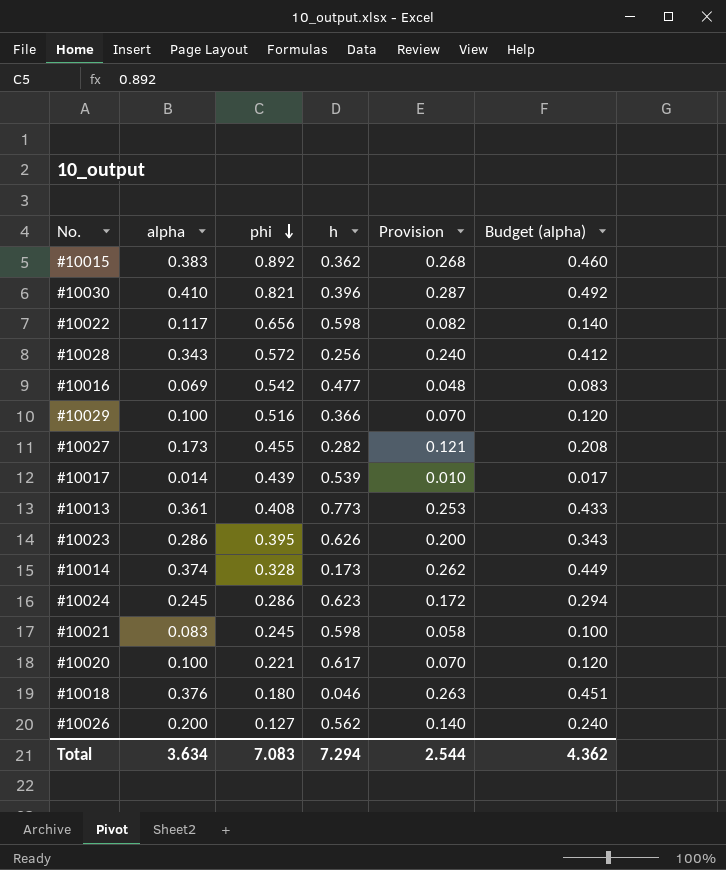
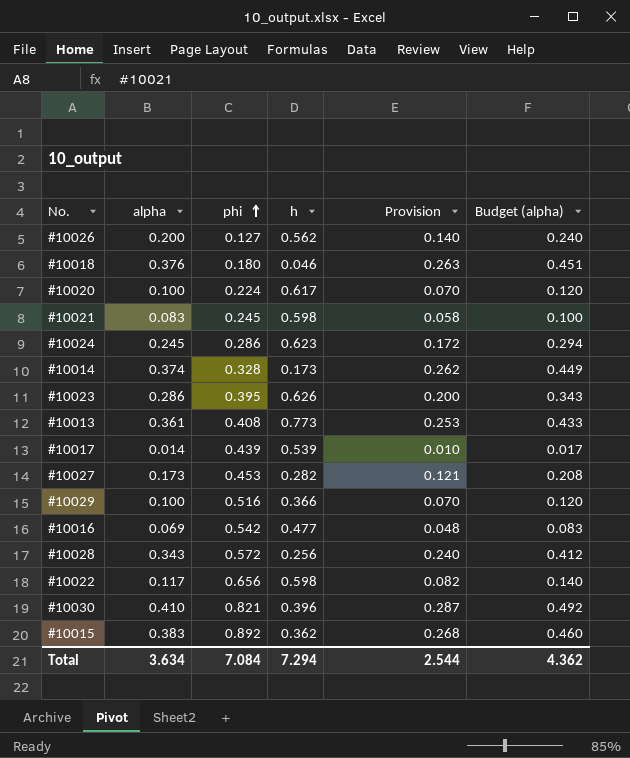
row order: phi descending -> phi ascending
#10020 | phi: 0.221 -> 0.224
#10027 | phi: 0.455 -> 0.453
Total | phi: 7.083 -> 7.084

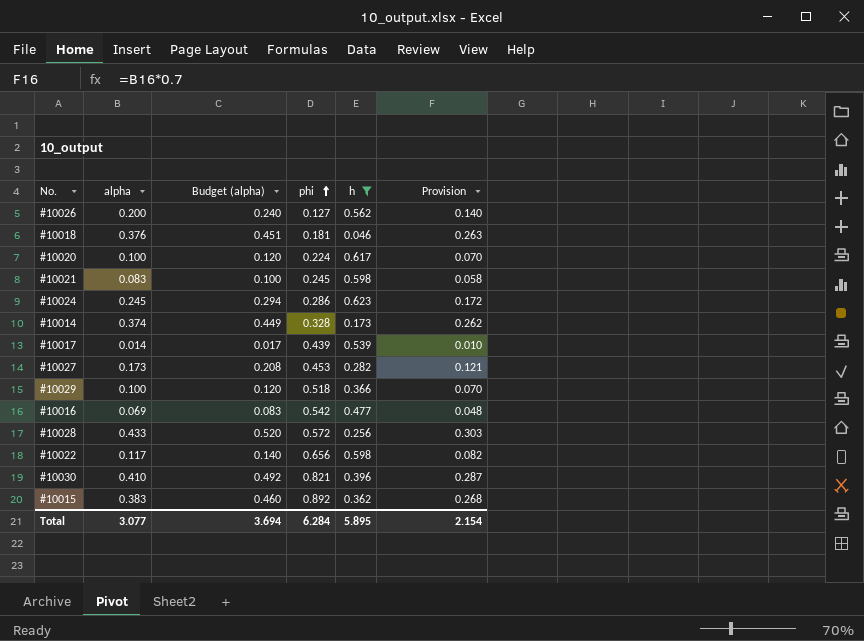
filter: none -> h <= 0.623
column Budget (alpha) | position: 6 -> 3
#10018 | phi: 0.180 -> 0.181
#10029 | phi: 0.516 -> 0.518
#10028 | alpha: 0.343 -> 0.433
#10028 | Budget (alpha): 0.412 -> 0.520
#10028 | Provision: 0.240 -> 0.303
Total | alpha: 3.634 -> 3.077
Total | Budget (alpha): 4.362 -> 3.694
Total | phi: 7.084 -> 6.284
Total | h: 7.294 -> 5.895
Total | Provision: 2.544 -> 2.154

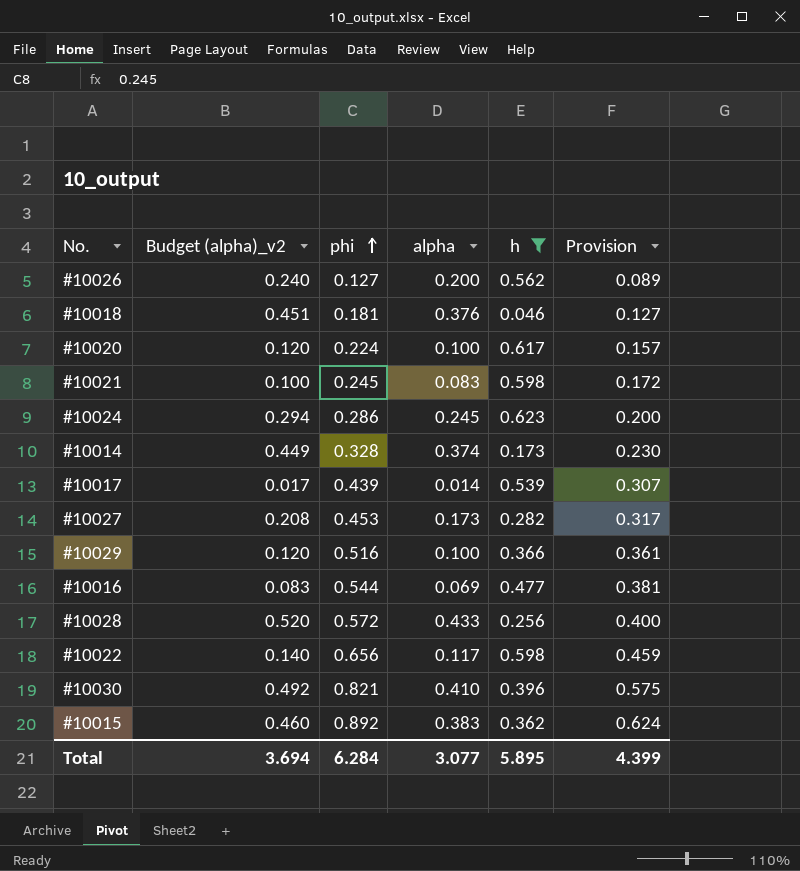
column name: Budget (alpha) -> Budget (alpha)_v2
column alpha | position: 2 -> 4
column Provision | formula: [alpha] * 0.7 -> [phi] * 0.7
#10029 | phi: 0.518 -> 0.516
#10016 | phi: 0.542 -> 0.544
Total | Provision: 2.154 -> 4.399

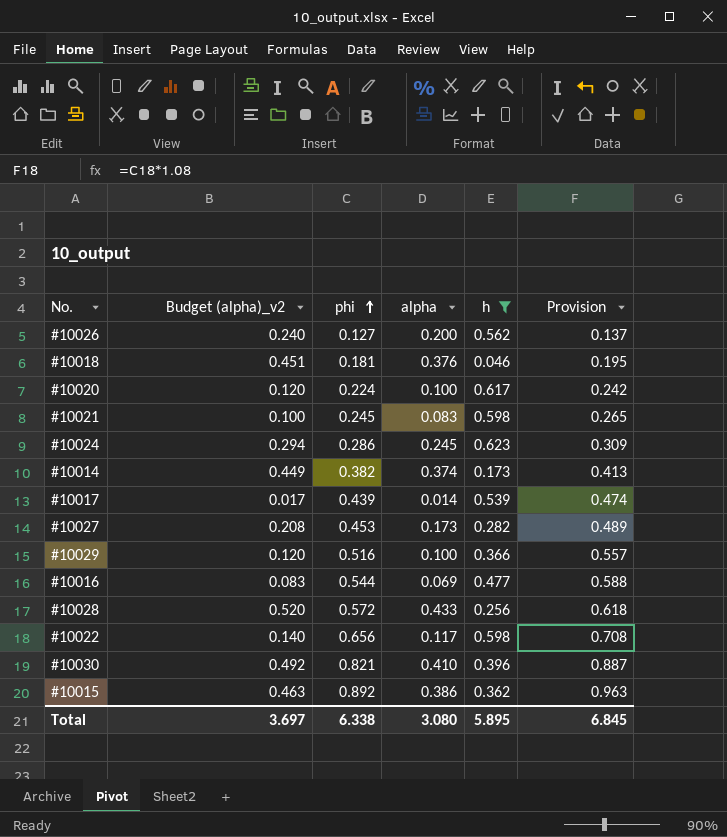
column Provision | formula: [phi] * 0.7 -> [phi] * 1.08
#10014 | phi: 0.328 -> 0.382
#10015 | Budget (alpha)_v2: 0.460 -> 0.463
#10015 | alpha: 0.383 -> 0.386
Total | Budget (alpha)_v2: 3.694 -> 3.697
Total | phi: 6.284 -> 6.338
Total | alpha: 3.077 -> 3.080
Total | Provision: 4.399 -> 6.845

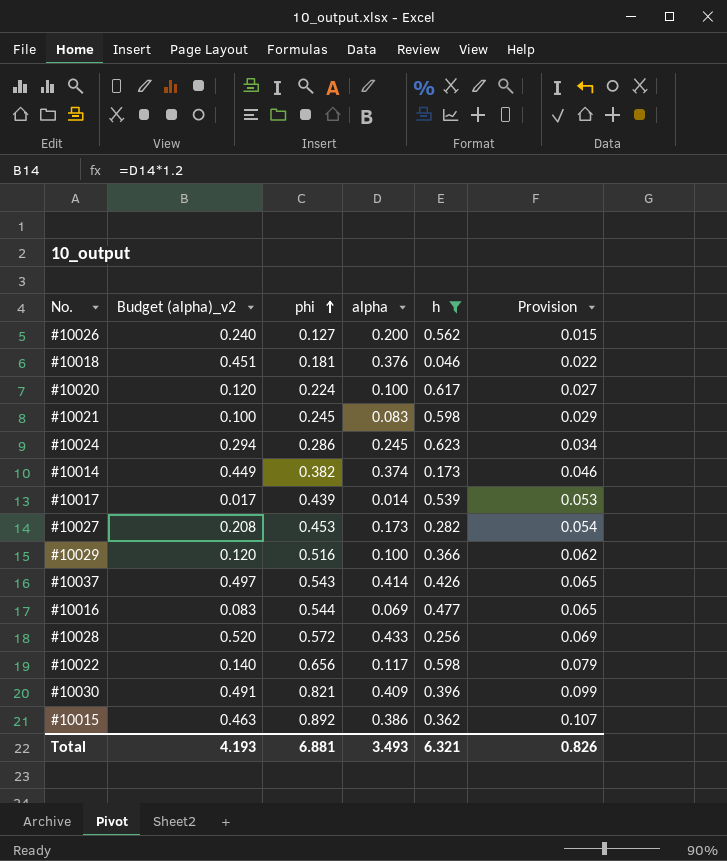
column Provision | formula: [phi] * 1.08 -> [phi] * 0.12
row #10037: none -> 0.497 | 0.543 | 0.414 | 0.426 | 0.065
#10030 | Budget (alpha)_v2: 0.492 -> 0.491
#10030 | alpha: 0.410 -> 0.409
Total | Budget (alpha)_v2: 3.697 -> 4.193
Total | phi: 6.338 -> 6.881
Total | alpha: 3.080 -> 3.493
Total | h: 5.895 -> 6.321
Total | Provision: 6.845 -> 0.826

